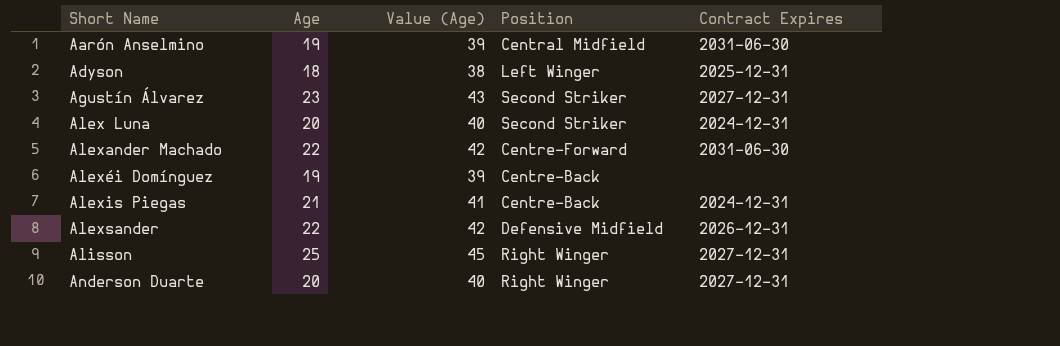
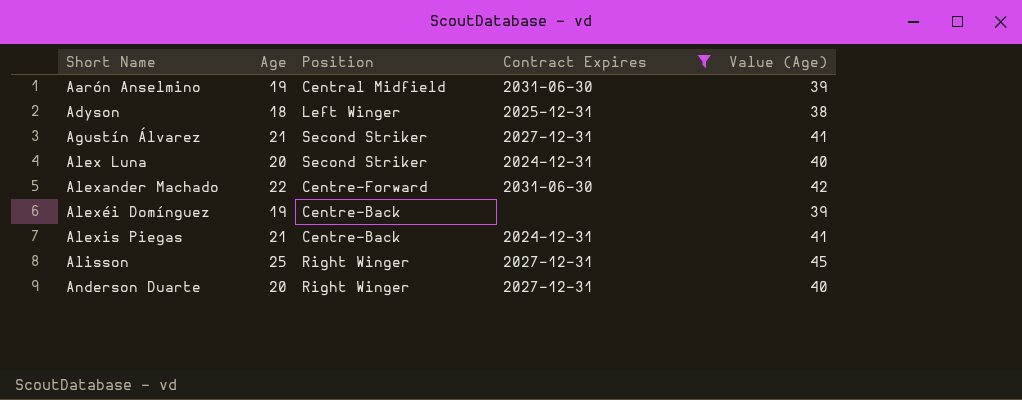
filter: none -> Contract Expires != 2026-12-31
column Value (Age) | position: 3 -> 5
Agustín Álvarez | Age: 23 -> 21
Agustín Álvarez | Value (Age): 43 -> 41

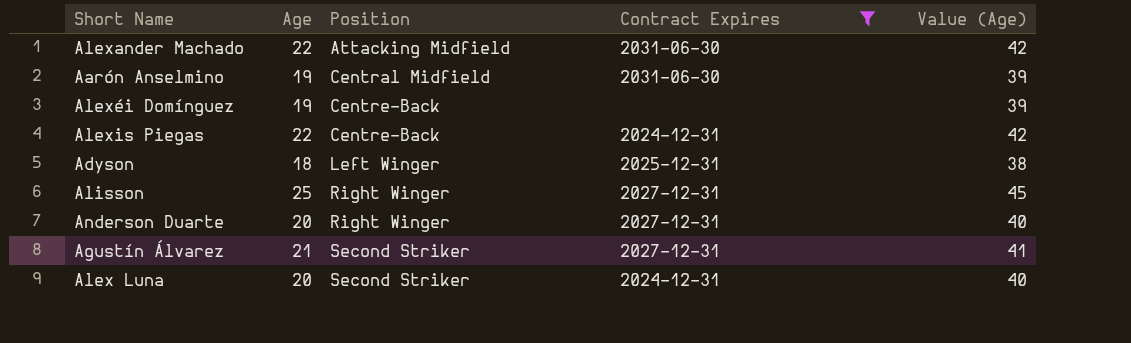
row order: Short Name ascending -> Position ascending
Alexander Machado | Position: Centre-Forward -> Attacking Midfield
Alexis Piegas | Age: 21 -> 22
Alexis Piegas | Value (Age): 41 -> 42

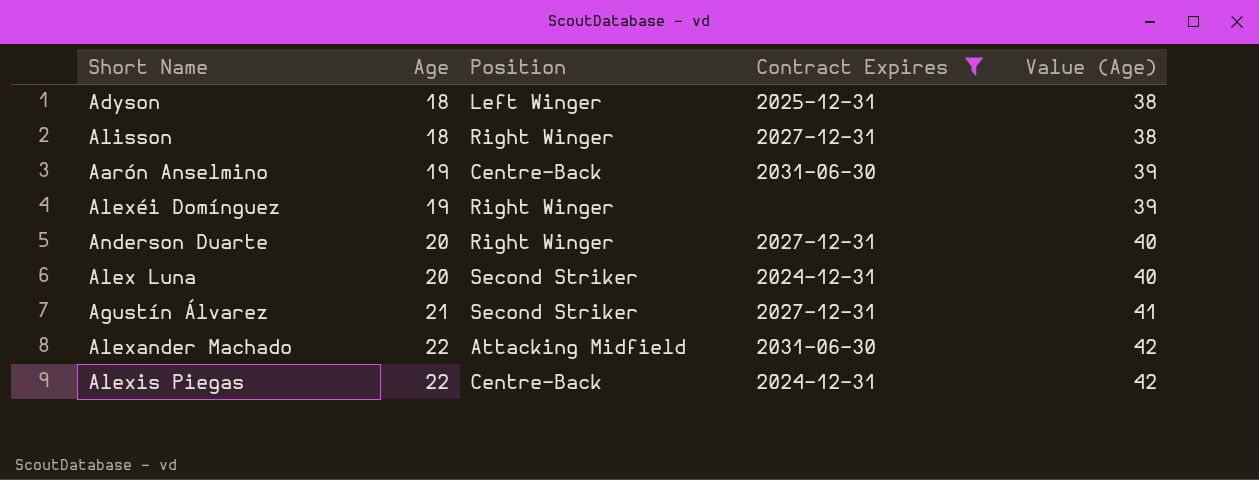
row order: Position ascending -> Age ascending
Alisson | Age: 25 -> 18
Alisson | Value (Age): 45 -> 38
Aarón Anselmino | Position: Central Midfield -> Centre-Back
Alexéi Domínguez | Position: Centre-Back -> Right Winger

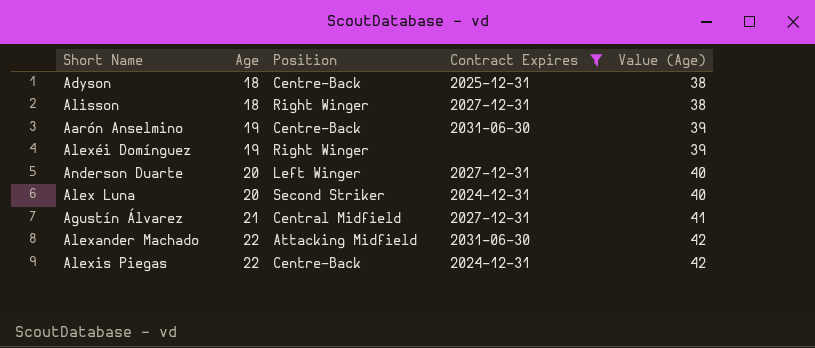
Adyson | Position: Left Winger -> Centre-Back
Anderson Duarte | Position: Right Winger -> Left Winger
Agustín Álvarez | Position: Second Striker -> Central Midfield

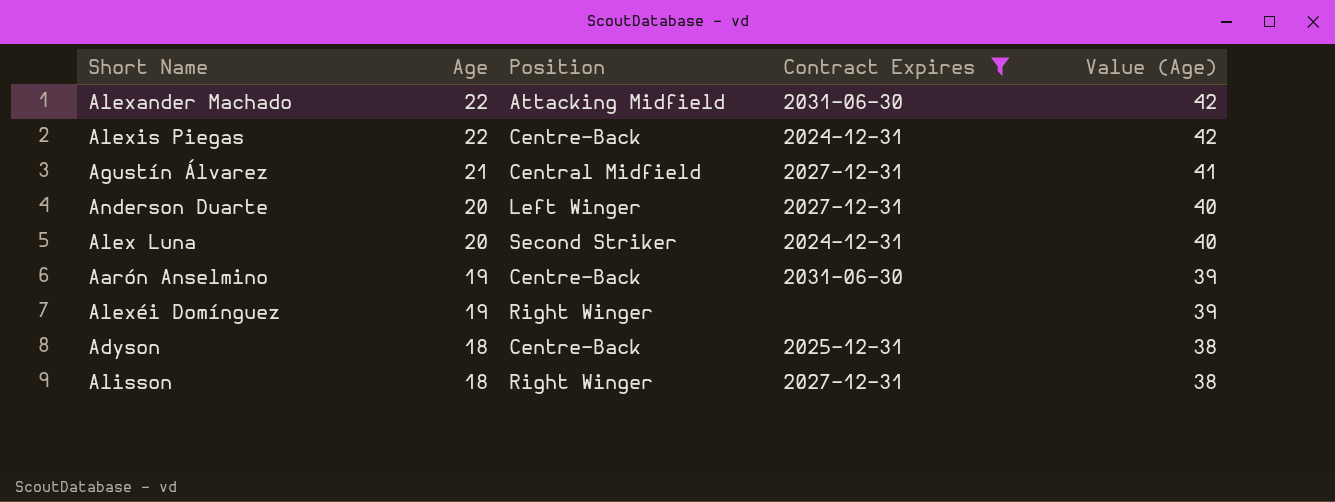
row order: Age ascending -> Age descending

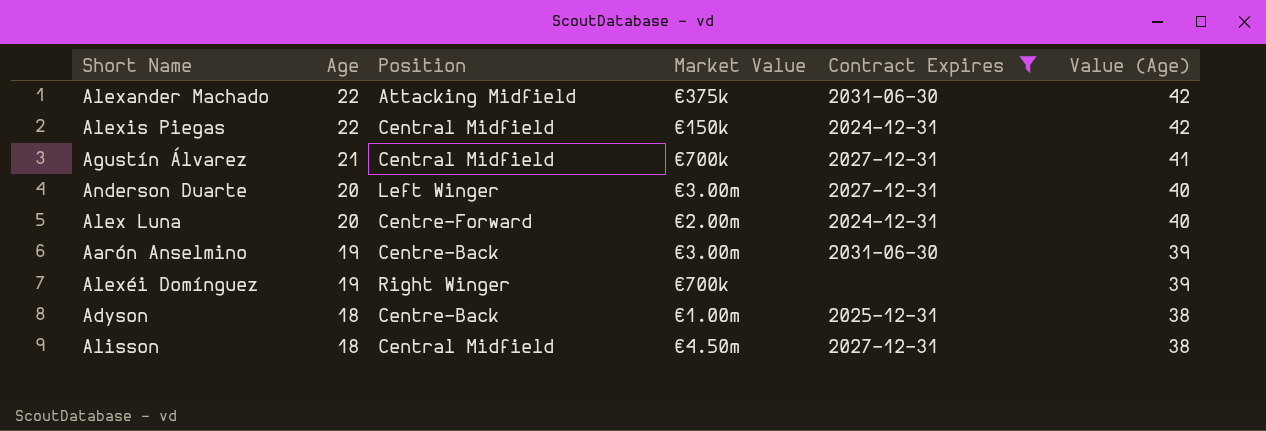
column Market Value | position: none -> 4
Alexis Piegas | Position: Centre-Back -> Central Midfield
Alex Luna | Position: Second Striker -> Centre-Forward
Alisson | Position: Right Winger -> Central Midfield

